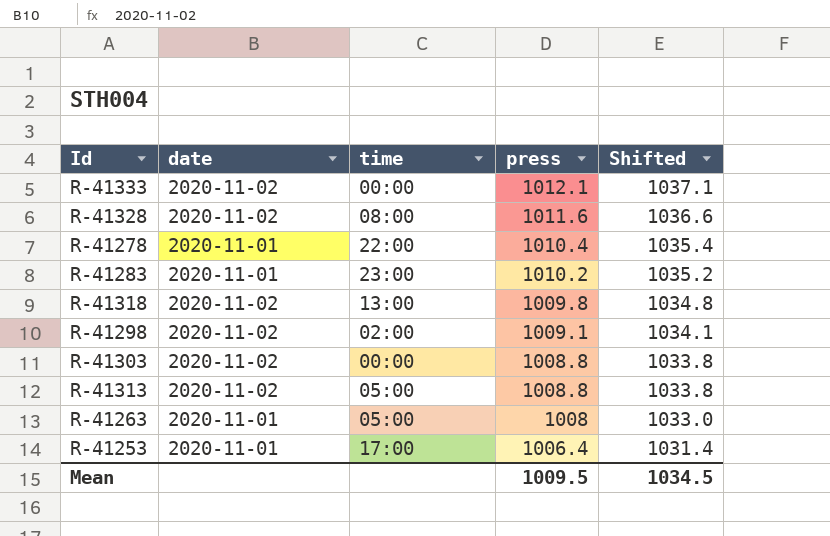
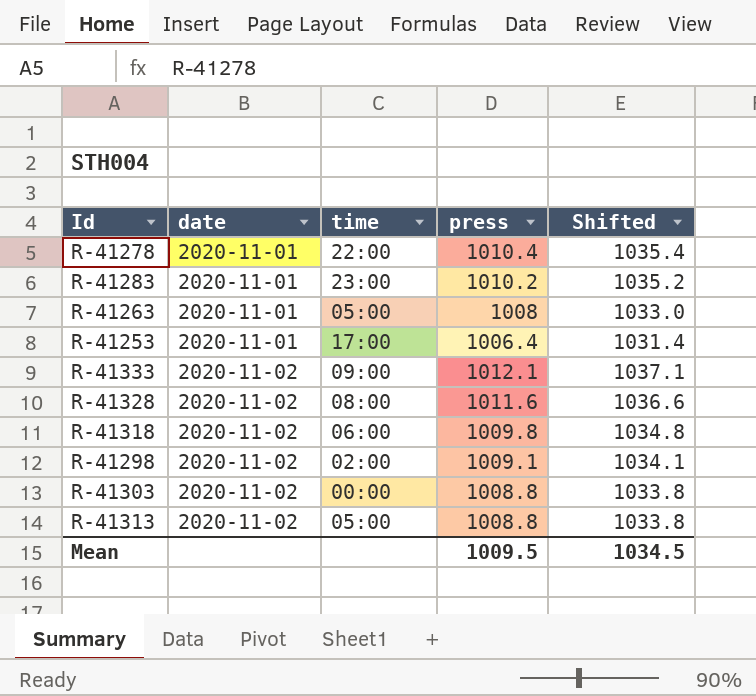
row order: press descending -> date ascending
R-41333 | time: 00:00 -> 09:00
R-41318 | time: 13:00 -> 06:00

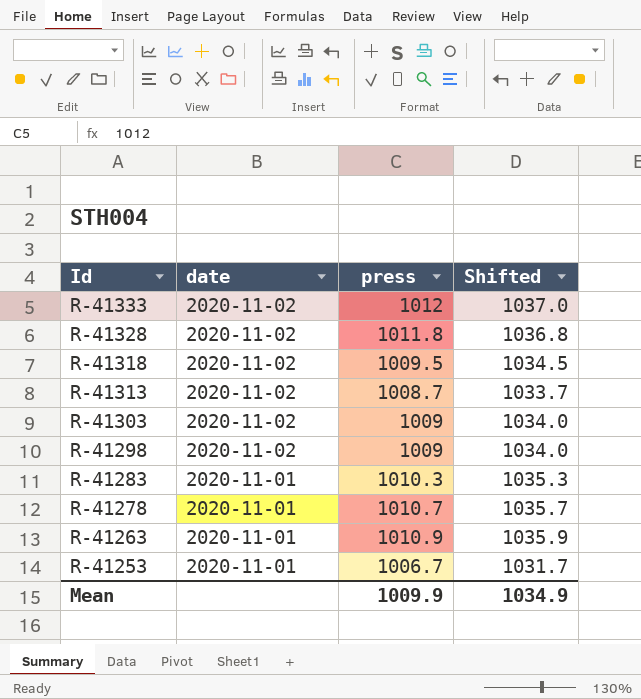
row order: date ascending -> Id descending
column time | position: 3 -> none
R-41333 | press: 1012.1 -> 1012
R-41333 | Shifted: 1037.1 -> 1037.0
R-41328 | press: 1011.6 -> 1011.8
R-41328 | Shifted: 1036.6 -> 1036.8
R-41318 | press: 1009.8 -> 1009.5
R-41318 | Shifted: 1034.8 -> 1034.5
R-41313 | press: 1008.8 -> 1008.7
R-41313 | Shifted: 1033.8 -> 1033.7
R-41303 | press: 1008.8 -> 1009
R-41303 | Shifted: 1033.8 -> 1034.0
R-41298 | press: 1009.1 -> 1009
R-41298 | Shifted: 1034.1 -> 1034.0
R-41283 | press: 1010.2 -> 1010.3
R-41283 | Shifted: 1035.2 -> 1035.3
R-41278 | press: 1010.4 -> 1010.7
R-41278 | Shifted: 1035.4 -> 1035.7
R-41263 | press: 1008 -> 1010.9
R-41263 | Shifted: 1033.0 -> 1035.9
R-41253 | press: 1006.4 -> 1006.7
R-41253 | Shifted: 1031.4 -> 1031.7
Mean | press: 1009.5 -> 1009.9
Mean | Shifted: 1034.5 -> 1034.9

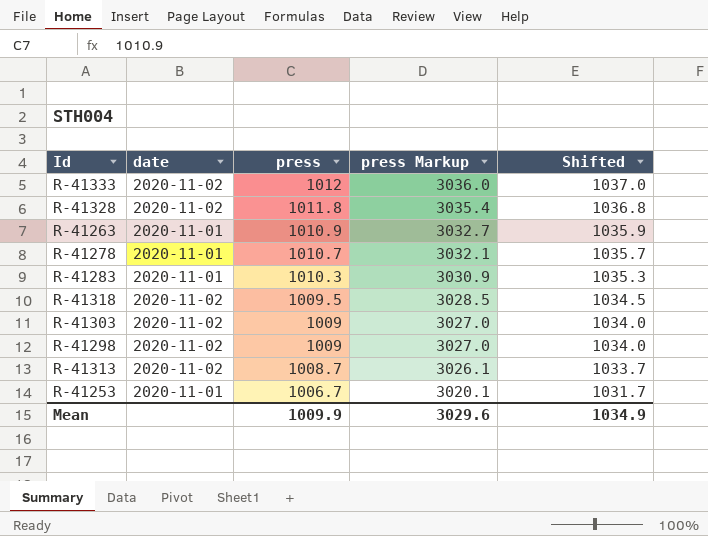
row order: Id descending -> press descending
column press Markup | formula: none -> [press] * 3

